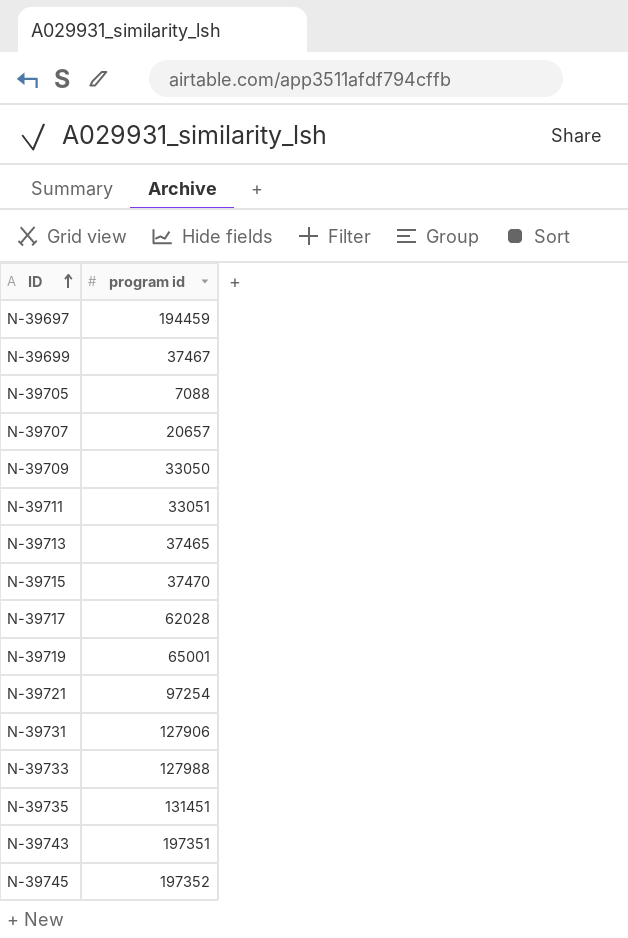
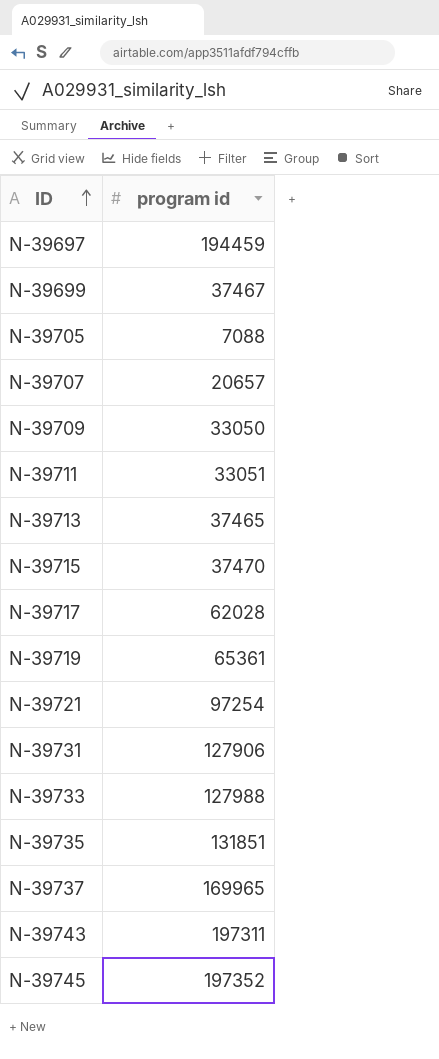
N-39719 | program id: 65001 -> 65361
N-39735 | program id: 131451 -> 131851
row N-39737: none -> 169965
N-39743 | program id: 197351 -> 197311

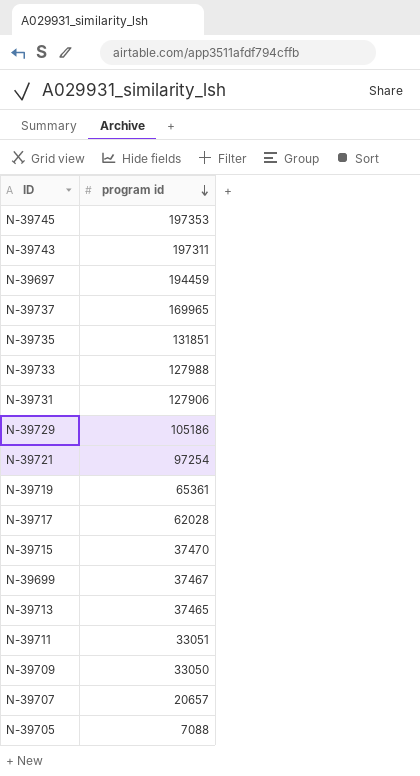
row order: ID ascending -> program id descending
N-39745 | program id: 197352 -> 197353
row N-39729: none -> 105186

